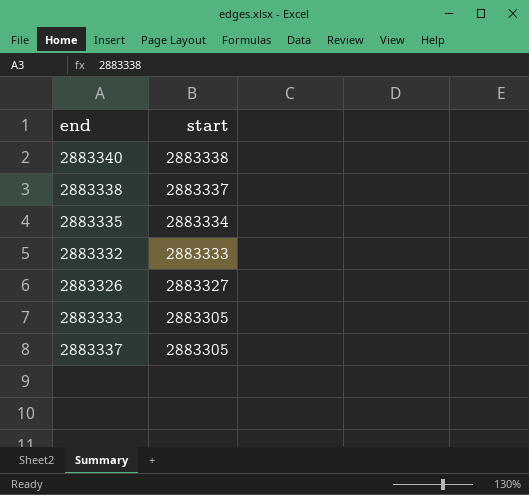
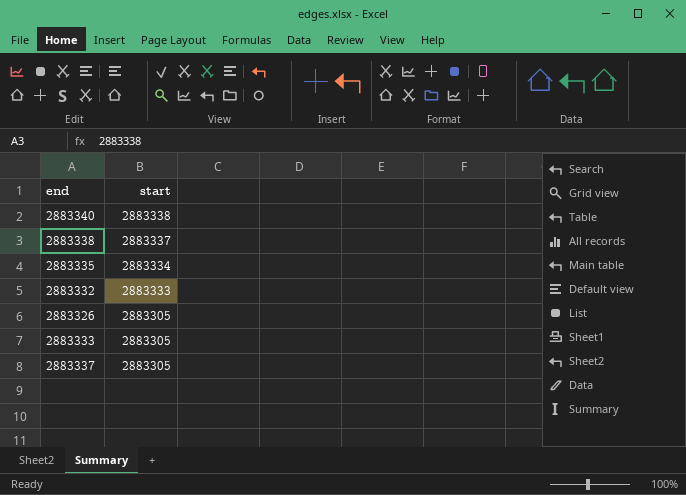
2883326 | start: 2883327 -> 2883305

